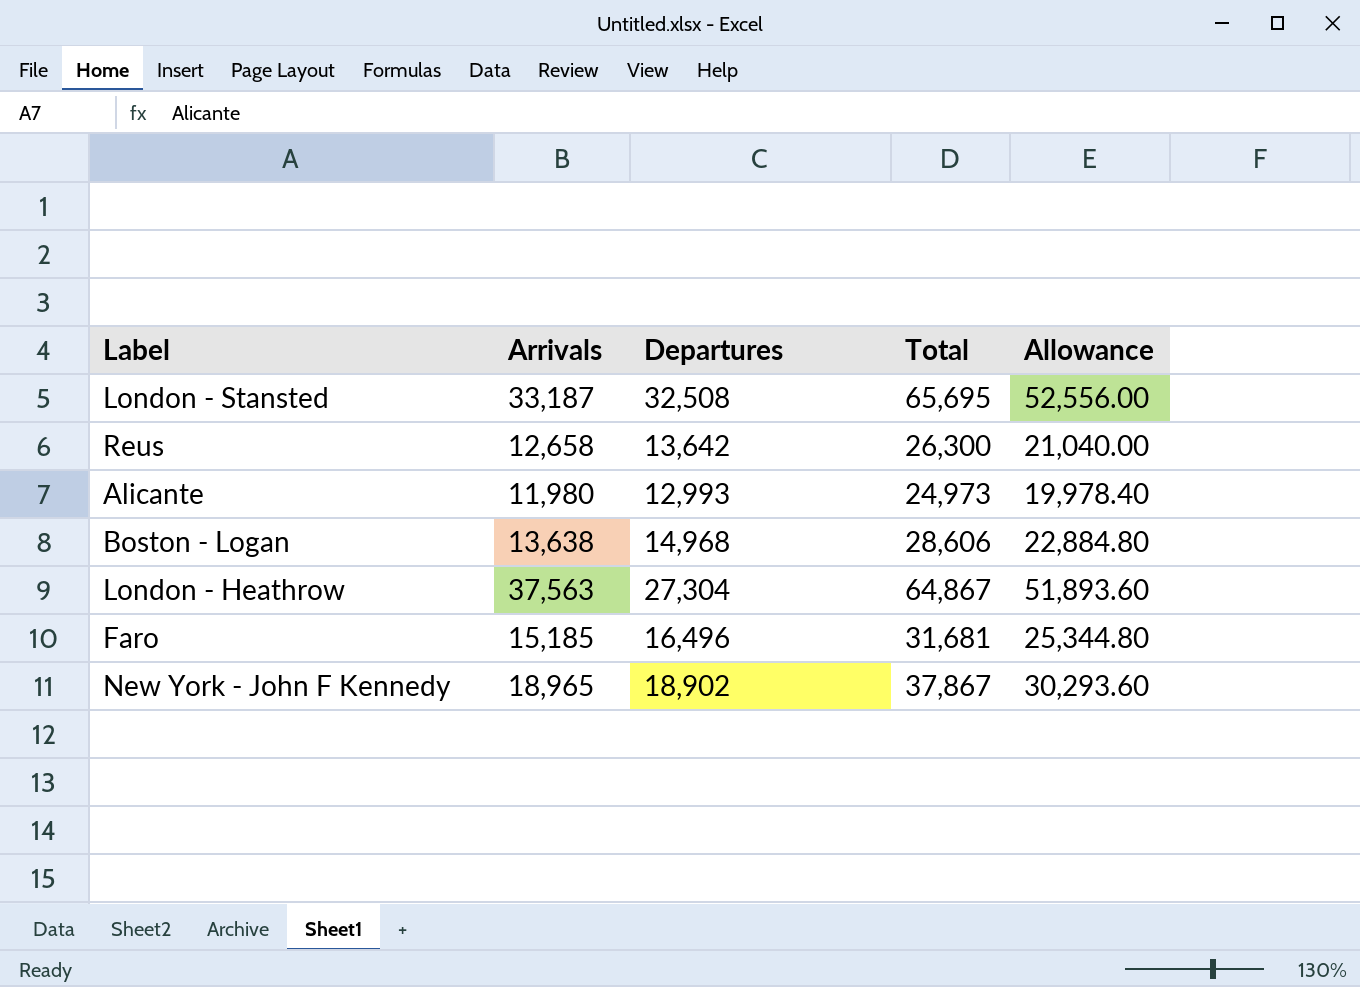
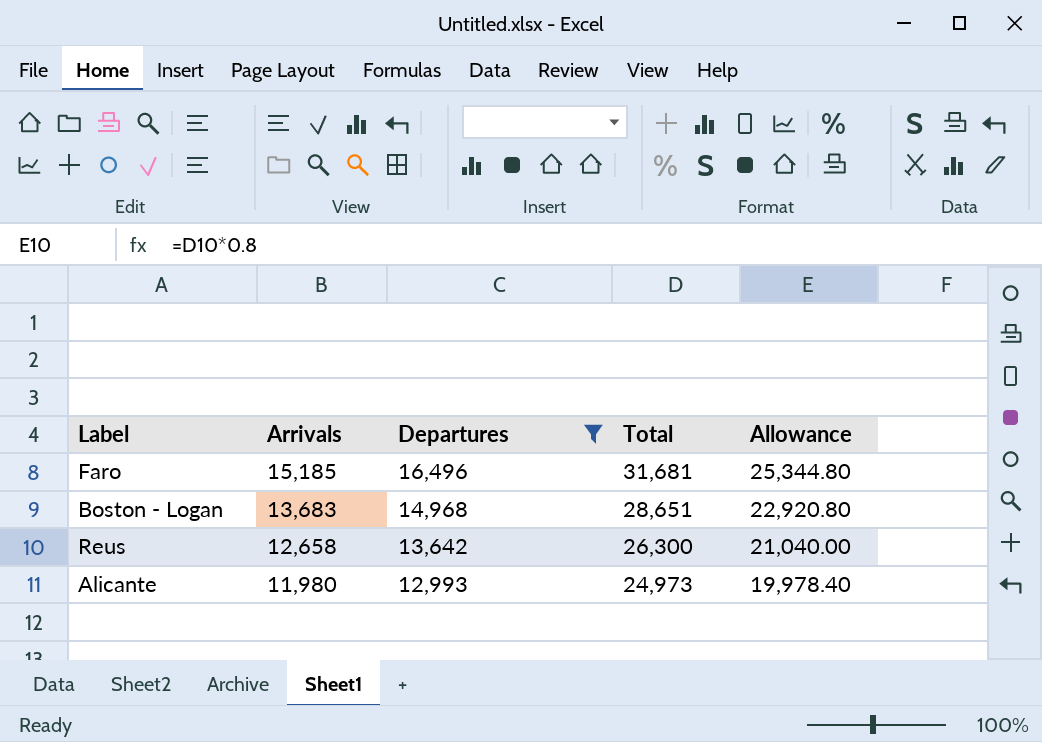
filter: none -> Departures <= 16,496
row order: none -> Arrivals descending
Boston - Logan | Arrivals: 13,638 -> 13,683
Boston - Logan | Total: 28,606 -> 28,651
Boston - Logan | Allowance: 22,884.80 -> 22,920.80

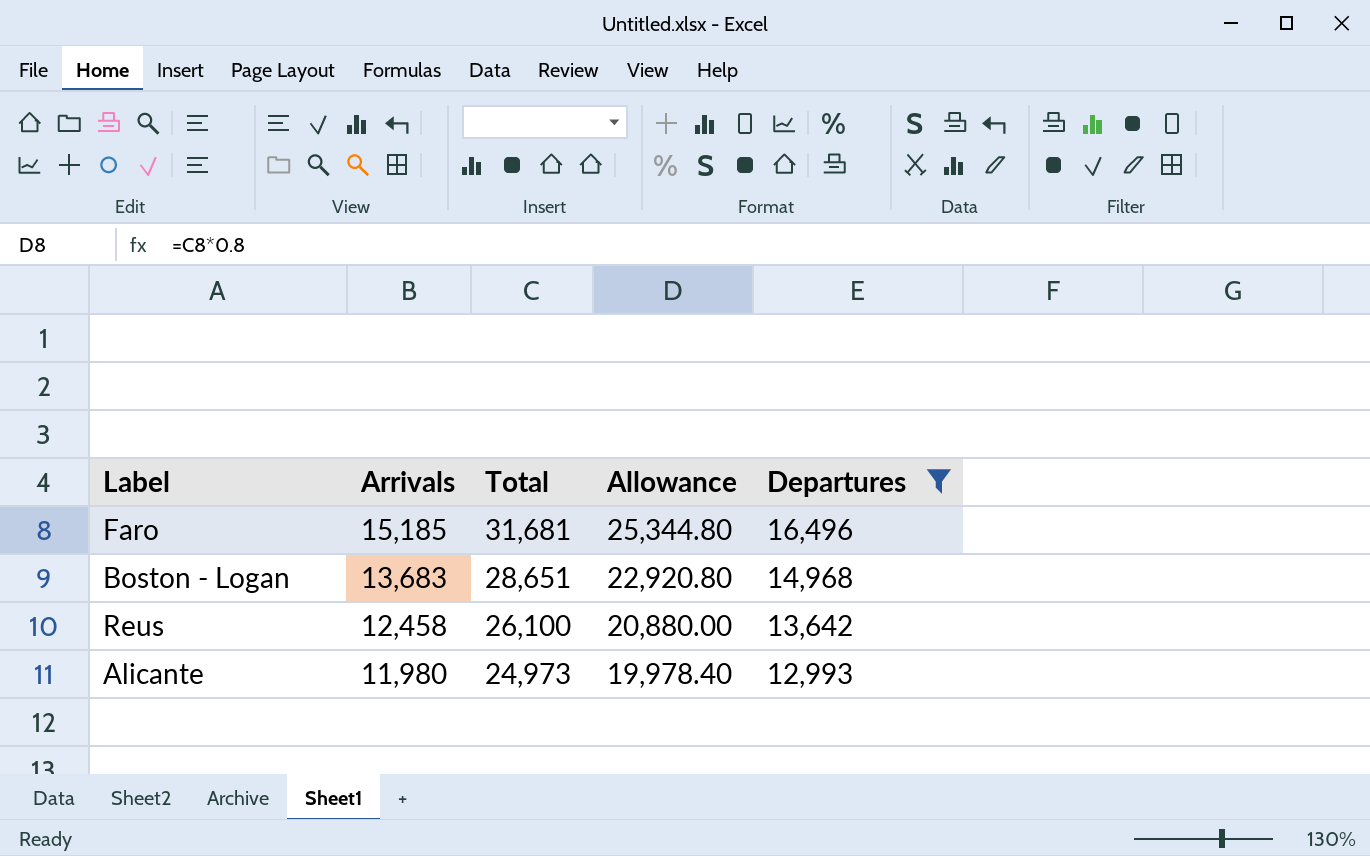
column Departures | position: 3 -> 5
Reus | Arrivals: 12,658 -> 12,458
Reus | Total: 26,300 -> 26,100
Reus | Allowance: 21,040.00 -> 20,880.00

